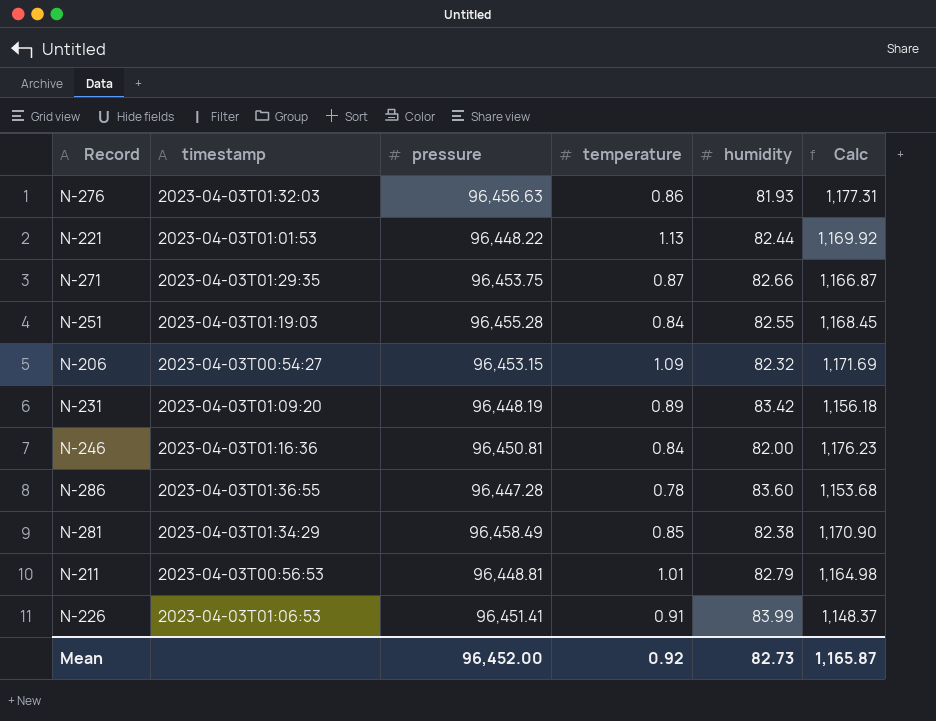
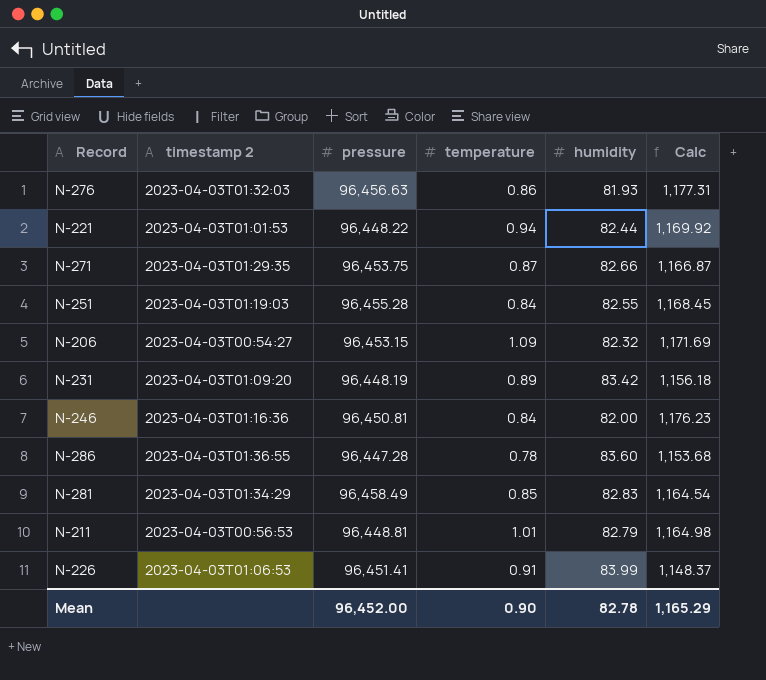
column name: timestamp -> timestamp 2
N-221 | temperature: 1.13 -> 0.94
N-281 | humidity: 82.38 -> 82.83
N-281 | Calc: 1,170.90 -> 1,164.54
Mean | temperature: 0.92 -> 0.90
Mean | humidity: 82.73 -> 82.78
Mean | Calc: 1,165.87 -> 1,165.29

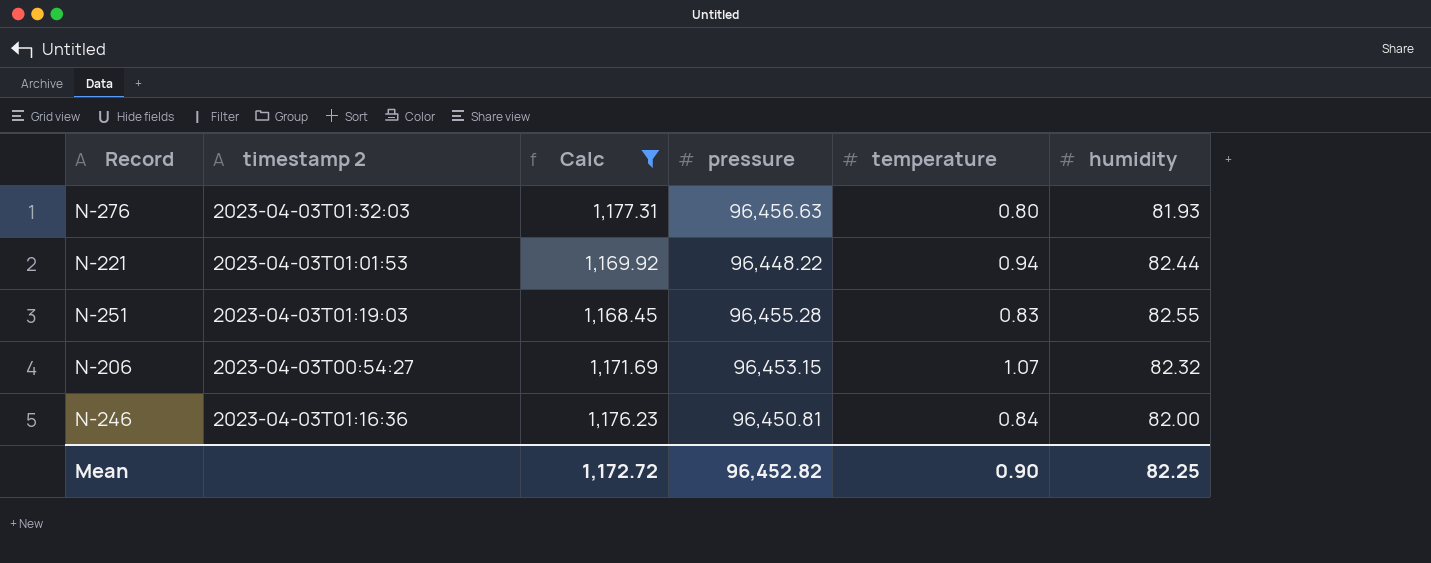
filter: none -> Calc >= 1,168.45
column Calc | position: 6 -> 3
N-276 | temperature: 0.86 -> 0.80
N-251 | temperature: 0.84 -> 0.83
N-206 | temperature: 1.09 -> 1.07
Mean | Calc: 1,165.29 -> 1,172.72
Mean | pressure: 96,452.00 -> 96,452.82
Mean | humidity: 82.78 -> 82.25

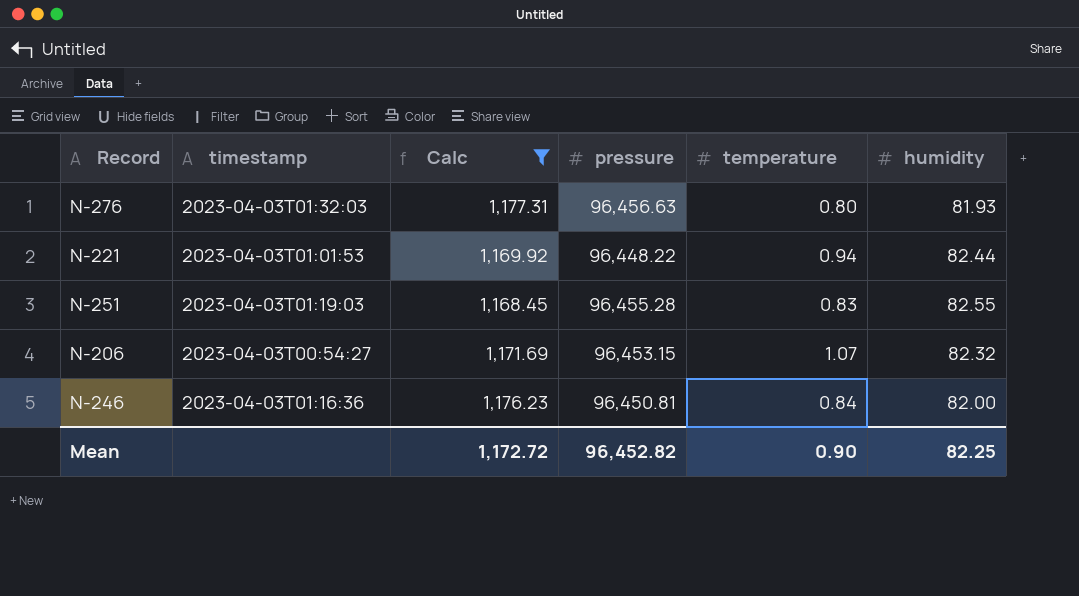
column name: timestamp 2 -> timestamp

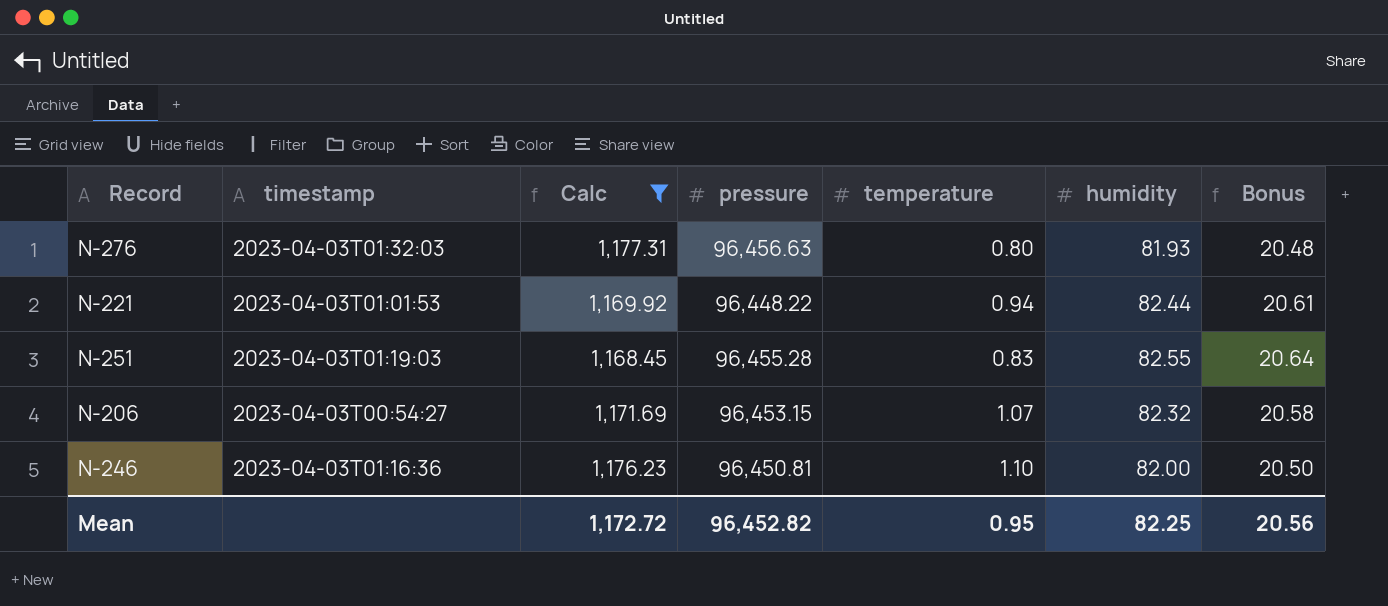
column Bonus | formula: none -> [humidity] * 0.25
N-246 | temperature: 0.84 -> 1.10
Mean | temperature: 0.90 -> 0.95

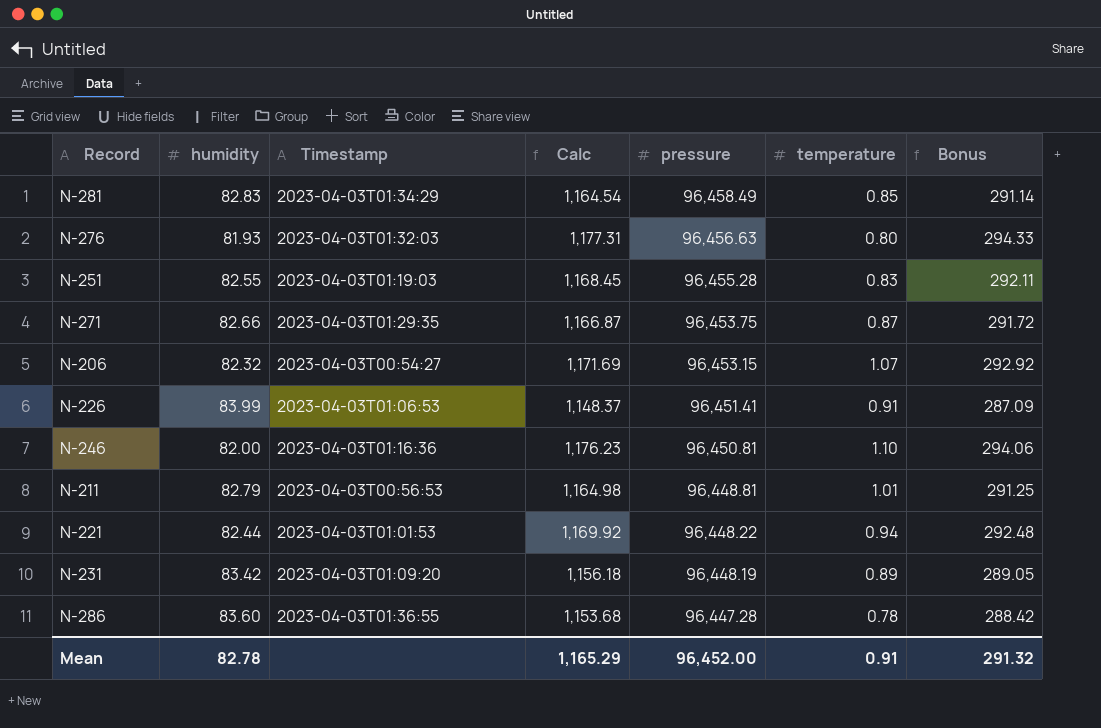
filter: Calc >= 1,168.45 -> none
row order: none -> pressure descending
column humidity | position: 6 -> 2
column name: timestamp -> Timestamp
column Bonus | formula: [humidity] * 0.25 -> [Calc] * 0.25
Mean | humidity: 82.25 -> 82.78
Mean | Calc: 1,172.72 -> 1,165.29
Mean | pressure: 96,452.82 -> 96,452.00
Mean | temperature: 0.95 -> 0.91
Mean | Bonus: 20.56 -> 291.32

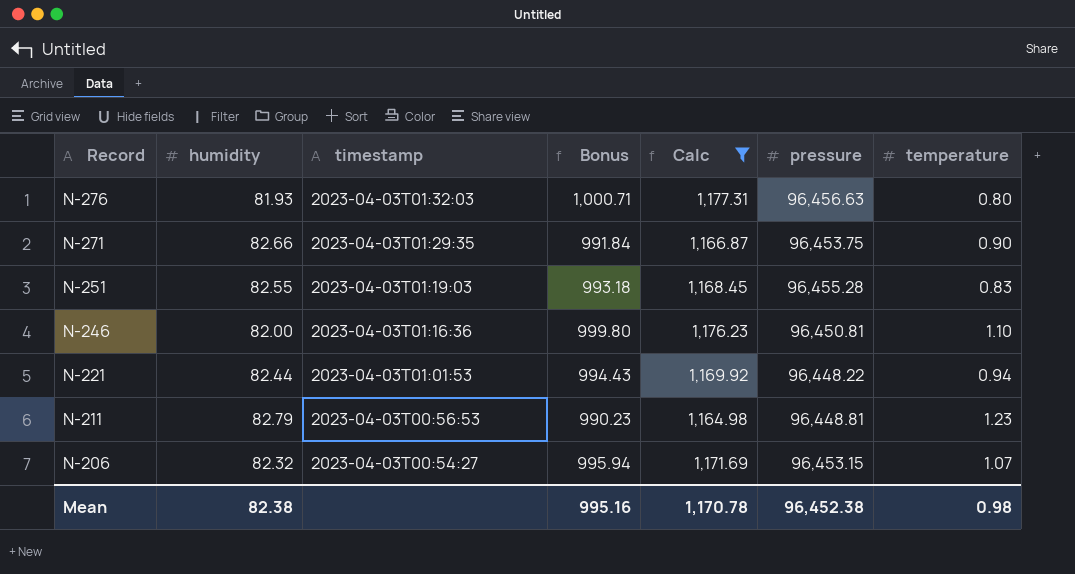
filter: none -> Calc >= 1,164.98
row order: pressure descending -> Record descending
column name: Timestamp -> timestamp
column Bonus | formula: [Calc] * 0.25 -> [Calc] * 0.85
column Bonus | position: 7 -> 4
N-271 | temperature: 0.87 -> 0.90
N-211 | temperature: 1.01 -> 1.23
Mean | humidity: 82.78 -> 82.38
Mean | Bonus: 291.32 -> 995.16
Mean | Calc: 1,165.29 -> 1,170.78
Mean | pressure: 96,452.00 -> 96,452.38
Mean | temperature: 0.91 -> 0.98

